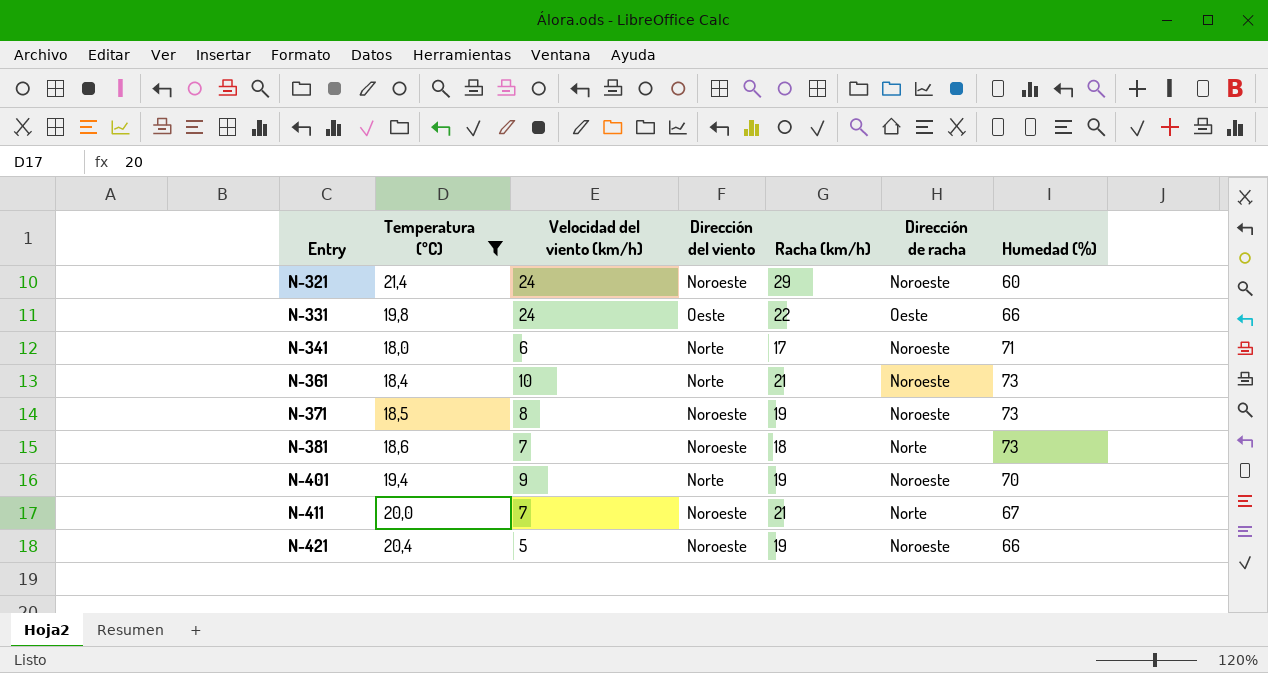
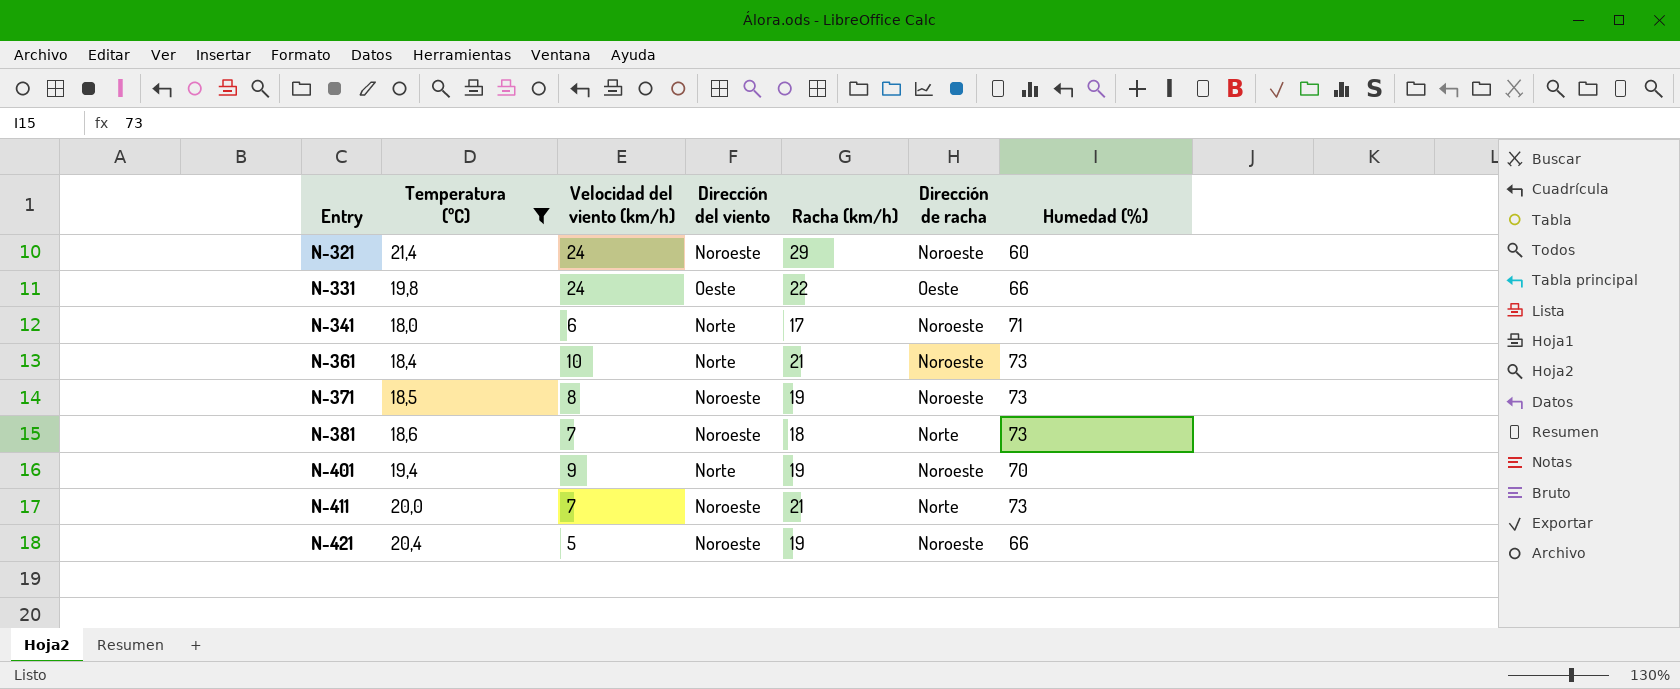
N-411 | Humedad (%): 67 -> 73

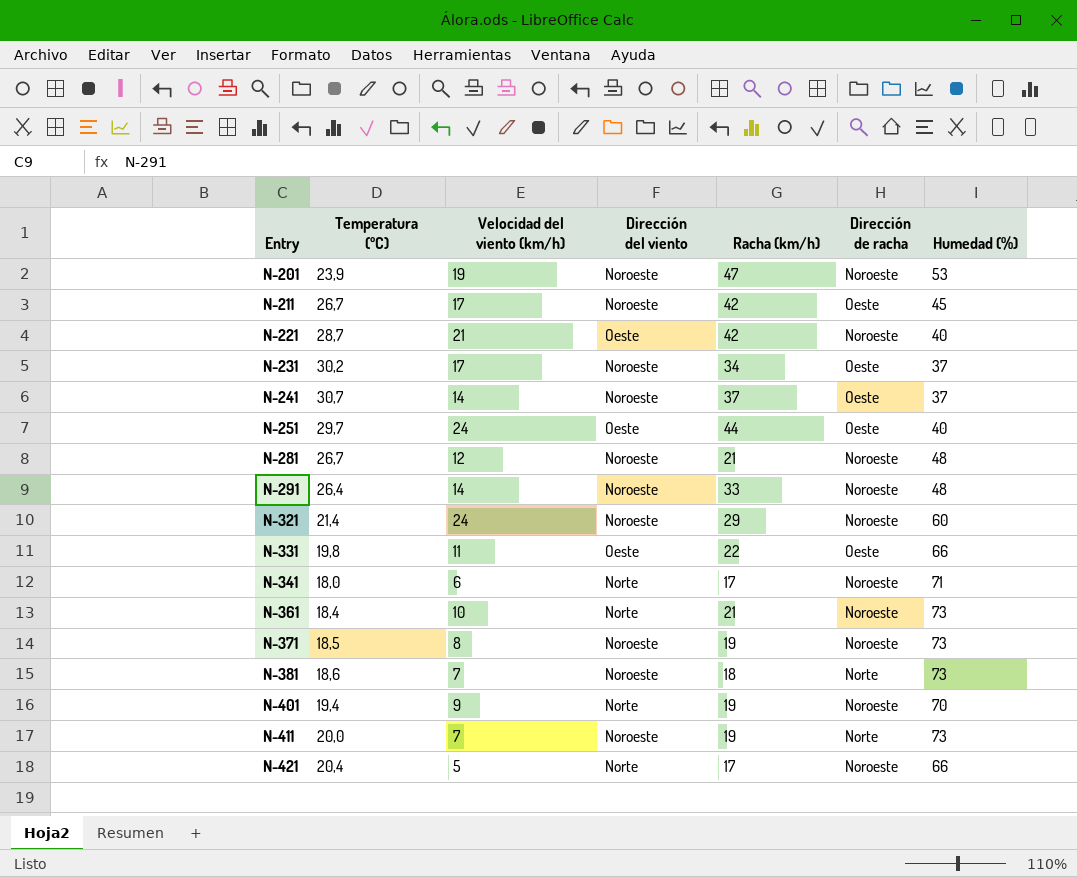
filter: Temperatura (ºC) <= 21,4 -> none
N-331 | Velocidad del viento (km/h): 24 -> 11
N-411 | Racha (km/h): 21 -> 19
N-421 | Dirección del viento: Noroeste -> Norte
N-421 | Racha (km/h): 19 -> 17

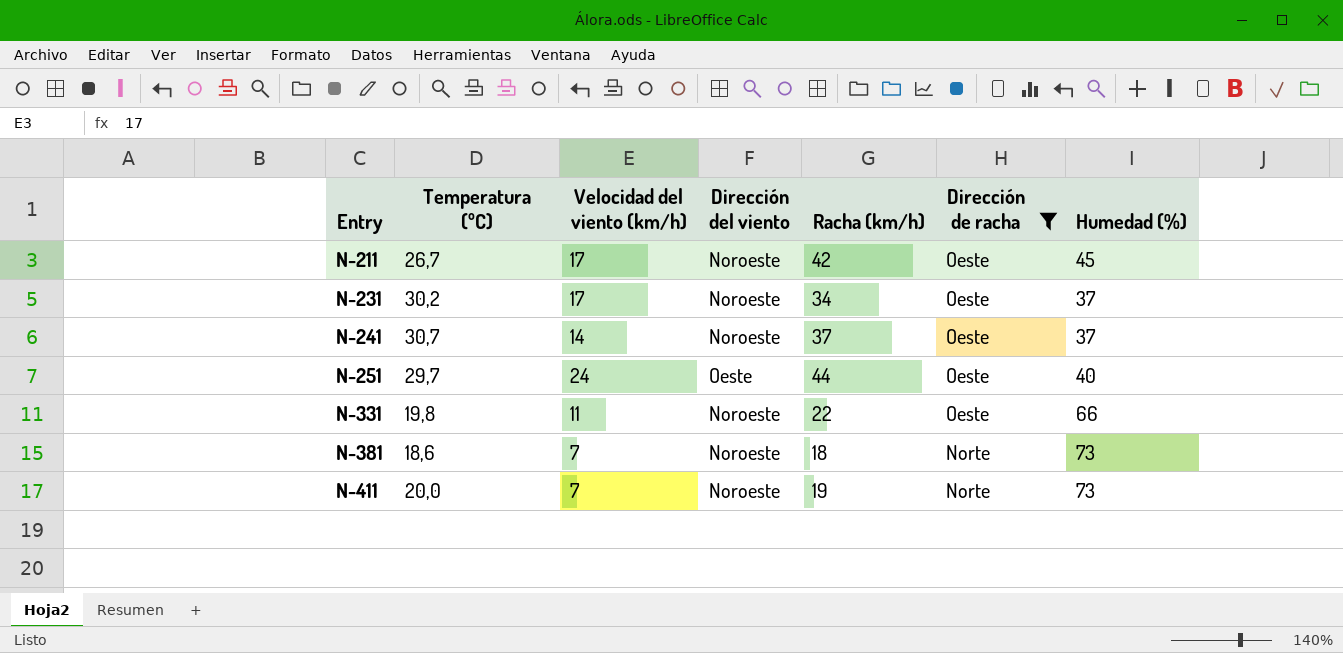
filter: none -> Dirección de racha != Noroeste
N-331 | Dirección del viento: Oeste -> Noroeste

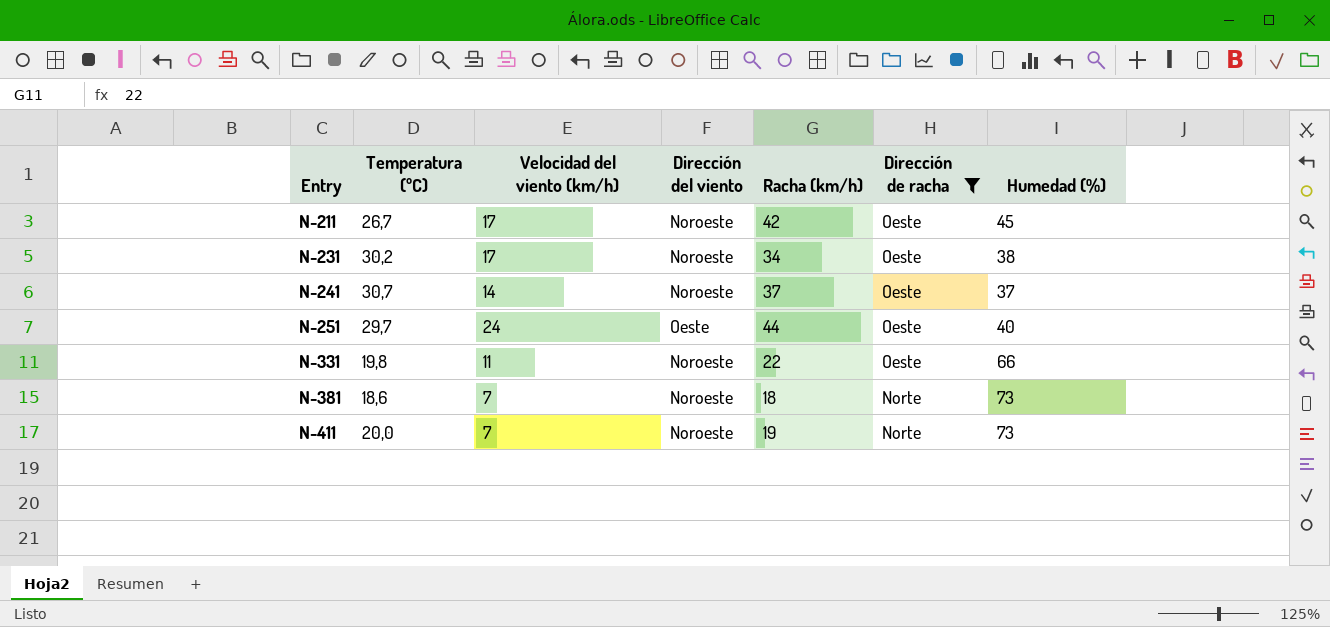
N-231 | Humedad (%): 37 -> 38

